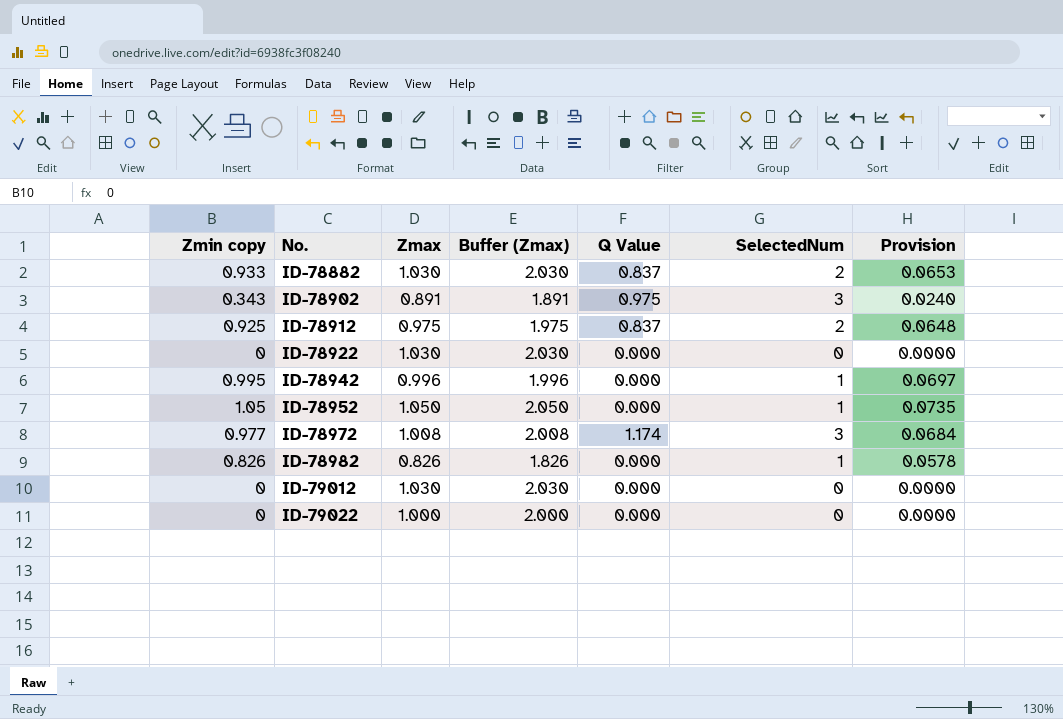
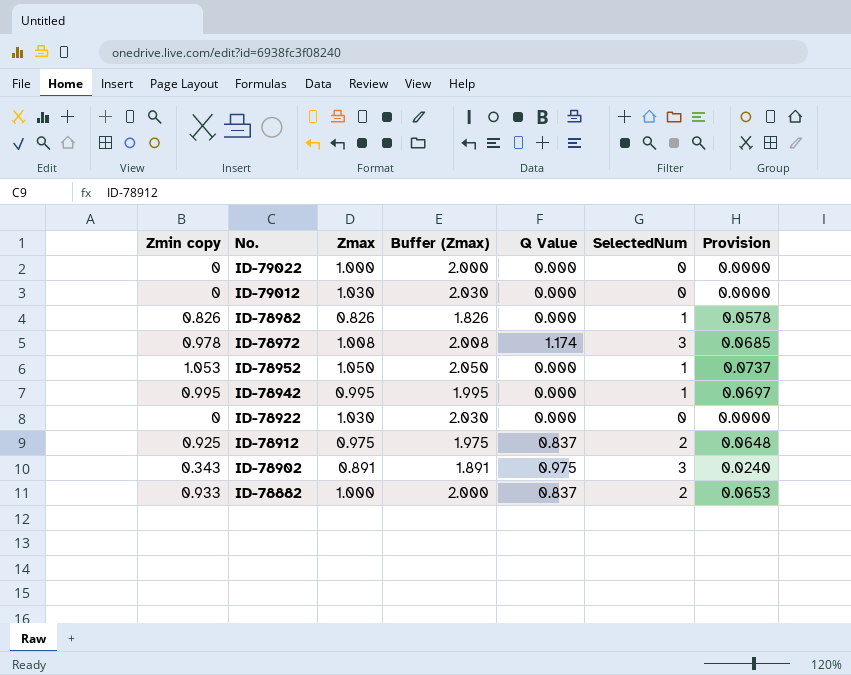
row order: No. ascending -> No. descending
ID-78972 | Zmin copy: 0.977 -> 0.978
ID-78972 | Provision: 0.0684 -> 0.0685
ID-78952 | Zmin copy: 1.05 -> 1.053
ID-78952 | Provision: 0.0735 -> 0.0737
ID-78942 | Zmax: 0.996 -> 0.995
ID-78942 | Buffer (Zmax): 1.996 -> 1.995
ID-78882 | Zmax: 1.030 -> 1.000
ID-78882 | Buffer (Zmax): 2.030 -> 2.000

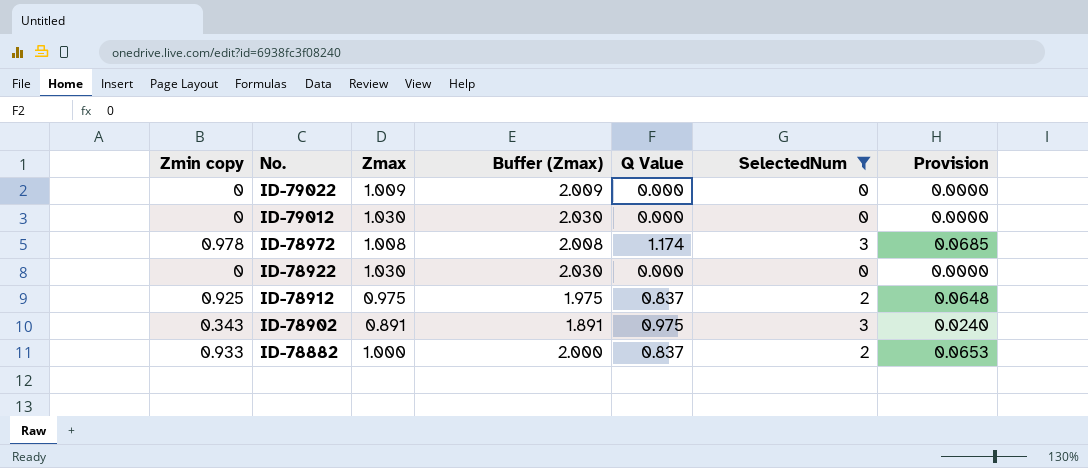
filter: none -> SelectedNum != 1
ID-79022 | Zmax: 1.000 -> 1.009
ID-79022 | Buffer (Zmax): 2.000 -> 2.009

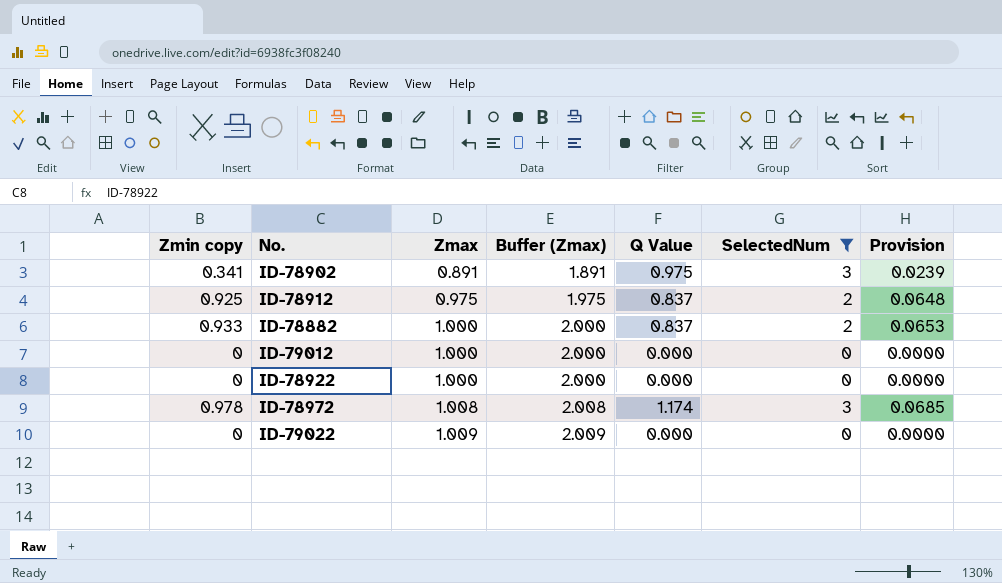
row order: No. descending -> Zmax ascending
ID-78902 | Zmin copy: 0.343 -> 0.341
ID-78902 | Provision: 0.0240 -> 0.0239
ID-79012 | Zmax: 1.030 -> 1.000
ID-79012 | Buffer (Zmax): 2.030 -> 2.000
ID-78922 | Zmax: 1.030 -> 1.000
ID-78922 | Buffer (Zmax): 2.030 -> 2.000

